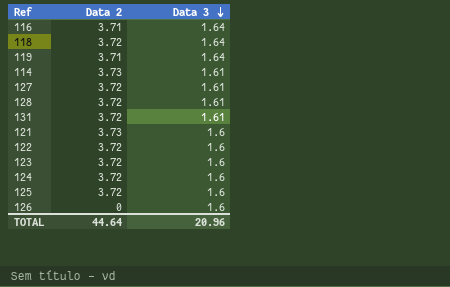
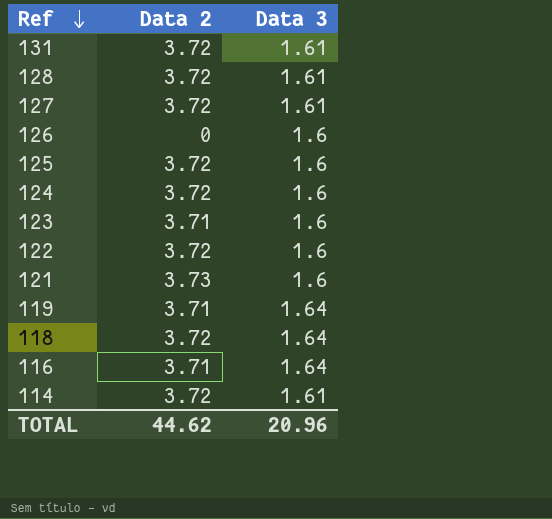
row order: Data 3 descending -> Ref descending
123 | Data 2: 3.72 -> 3.71
114 | Data 2: 3.73 -> 3.72
TOTAL | Data 2: 44.64 -> 44.62

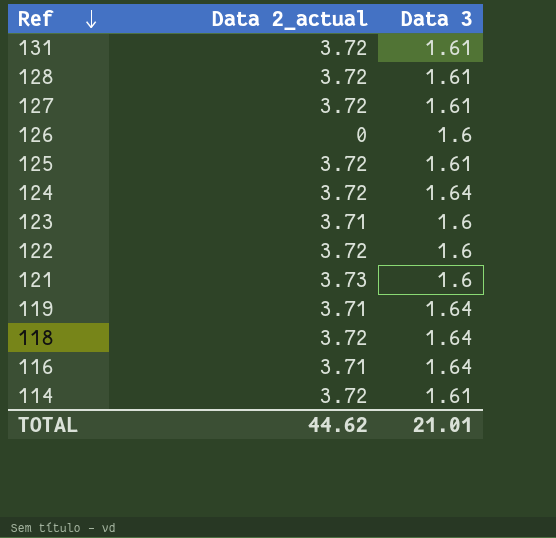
column name: Data 2 -> Data 2_actual
125 | Data 3: 1.6 -> 1.61
124 | Data 3: 1.6 -> 1.64
TOTAL | Data 3: 20.96 -> 21.01

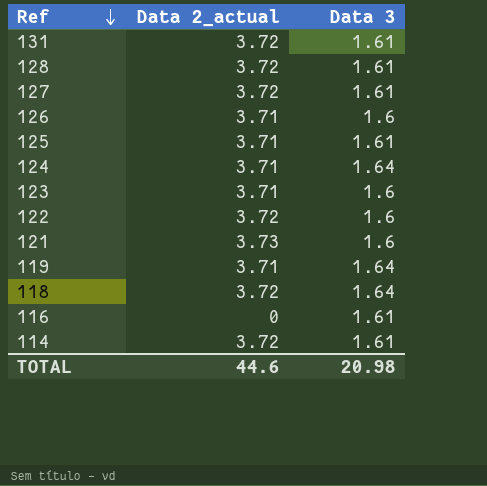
126 | Data 2_actual: 0 -> 3.71
125 | Data 2_actual: 3.72 -> 3.71
124 | Data 2_actual: 3.72 -> 3.71
116 | Data 2_actual: 3.71 -> 0
116 | Data 3: 1.64 -> 1.61
TOTAL | Data 2_actual: 44.62 -> 44.6
TOTAL | Data 3: 21.01 -> 20.98

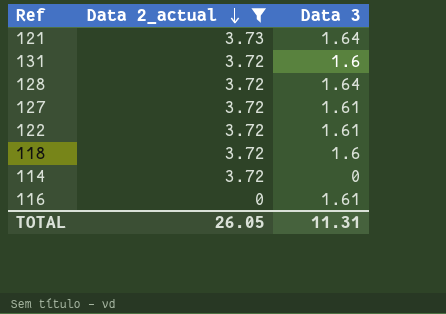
filter: none -> Data 2_actual != 3.71
row order: Ref descending -> Data 2_actual descending
121 | Data 3: 1.6 -> 1.64
131 | Data 3: 1.61 -> 1.6
128 | Data 3: 1.61 -> 1.64
122 | Data 3: 1.6 -> 1.61
118 | Data 3: 1.64 -> 1.6
114 | Data 3: 1.61 -> 0
TOTAL | Data 2_actual: 44.6 -> 26.05
TOTAL | Data 3: 20.98 -> 11.31

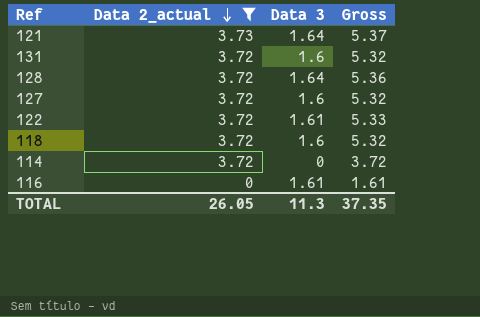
column Gross | formula: none -> [Data 2_actual] + [Data 3]
127 | Data 3: 1.61 -> 1.6
TOTAL | Data 3: 11.31 -> 11.3

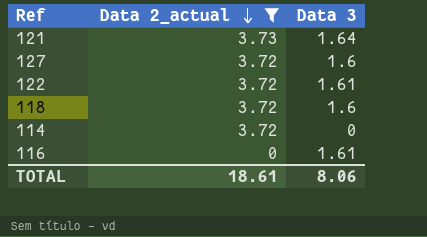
column Gross | formula: [Data 2_actual] + [Data 3] -> none
row 131: 3.72 | 1.6 | 5.32 -> none
row 128: 3.72 | 1.64 | 5.36 -> none
TOTAL | Data 2_actual: 26.05 -> 18.61
TOTAL | Data 3: 11.3 -> 8.06

